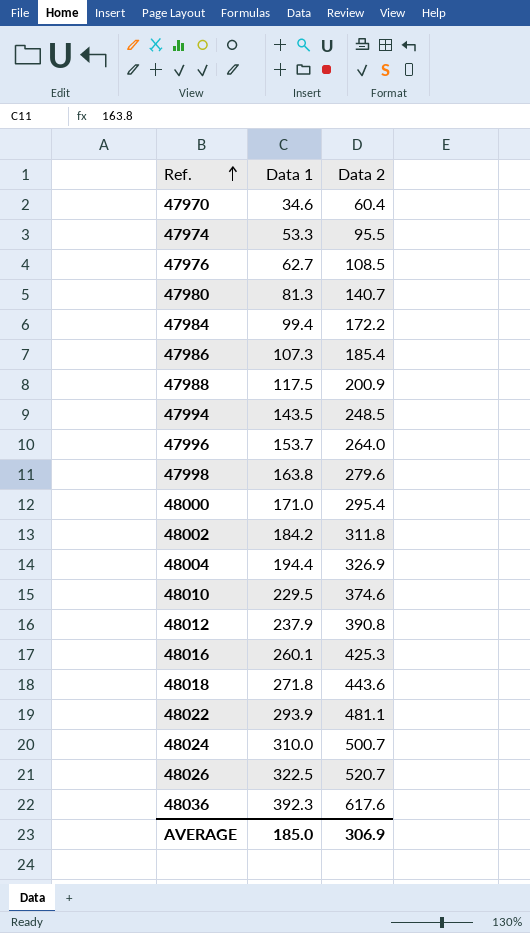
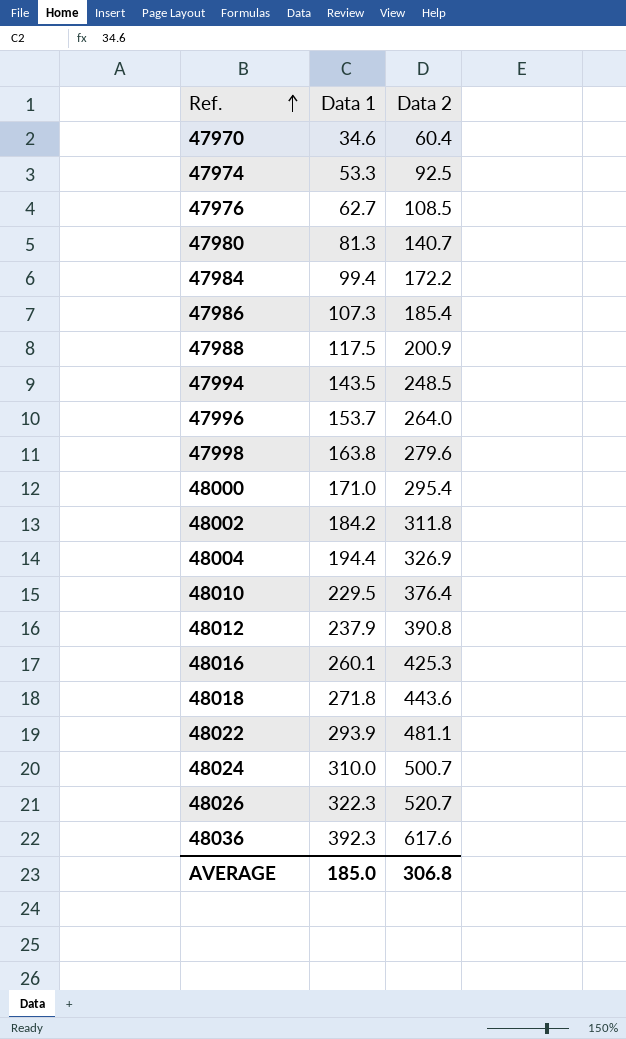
47974 | Data 2: 95.5 -> 92.5
48010 | Data 2: 374.6 -> 376.4
48026 | Data 1: 322.5 -> 322.3
AVERAGE | Data 2: 306.9 -> 306.8

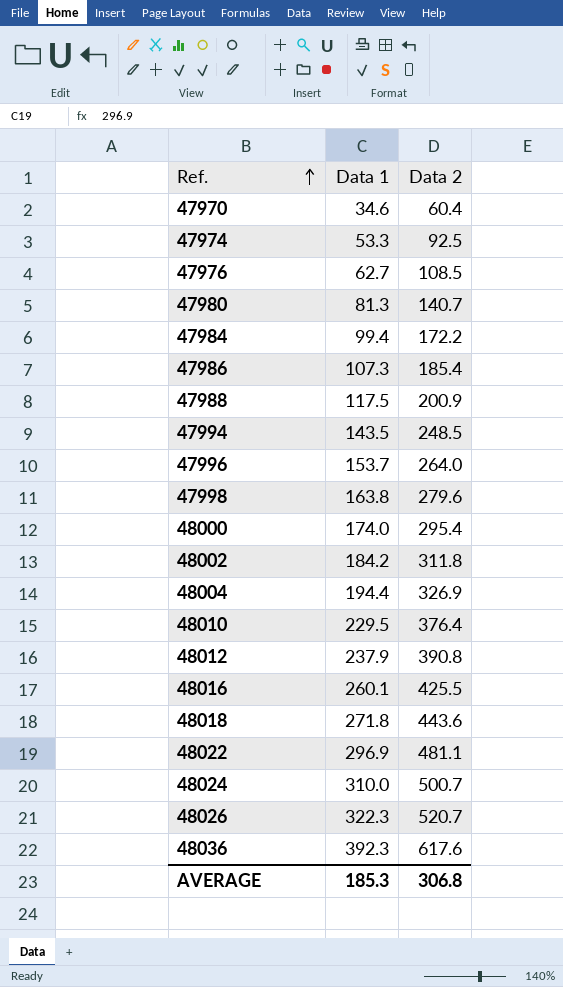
48000 | Data 1: 171.0 -> 174.0
48016 | Data 2: 425.3 -> 425.5
48022 | Data 1: 293.9 -> 296.9
AVERAGE | Data 1: 185.0 -> 185.3

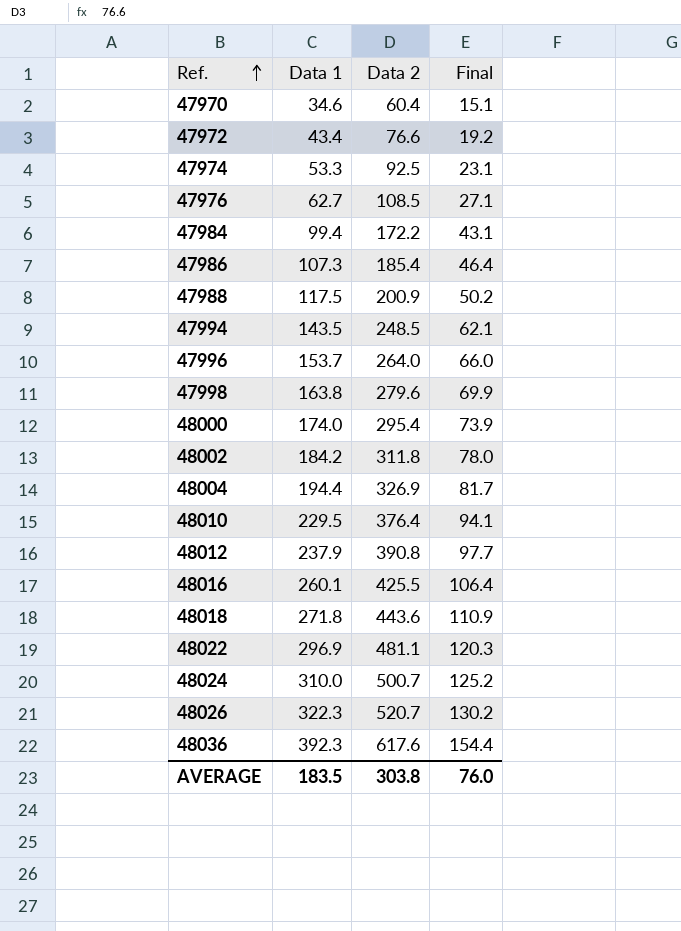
column Final | formula: none -> [Data 2] * 0.25
row 47980: 81.3 | 140.7 -> none
row 47972: none -> 43.4 | 76.6 | 19.2
AVERAGE | Data 1: 185.3 -> 183.5
AVERAGE | Data 2: 306.8 -> 303.8

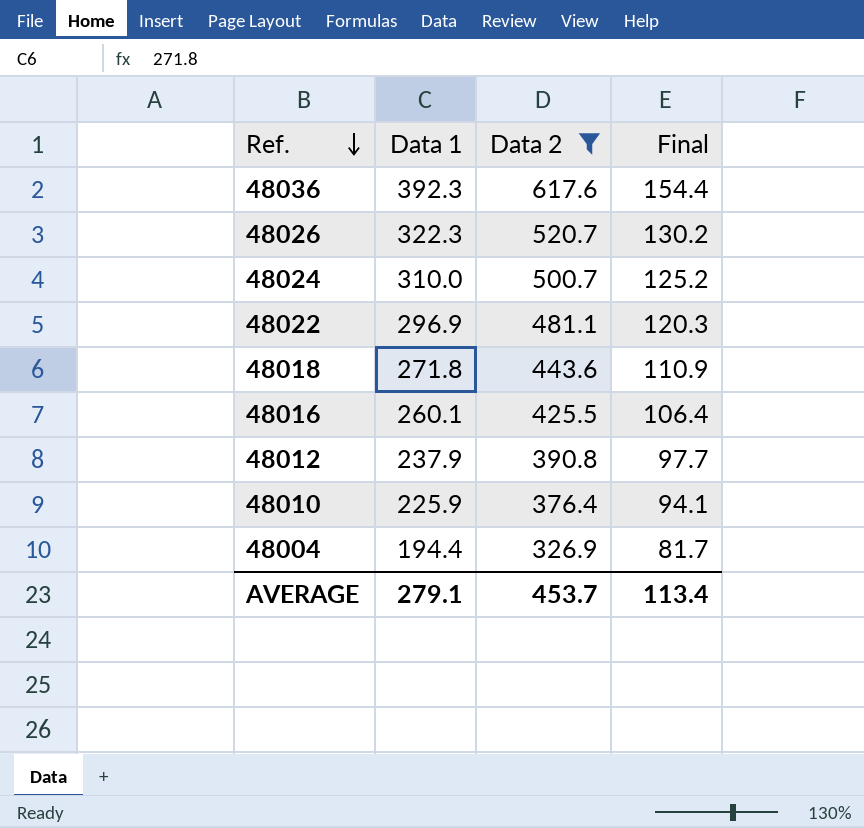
filter: none -> Data 2 >= 326.9
row order: Ref. ascending -> Ref. descending
48010 | Data 1: 229.5 -> 225.9
AVERAGE | Data 1: 183.5 -> 279.1
AVERAGE | Data 2: 303.8 -> 453.7
AVERAGE | Final: 76.0 -> 113.4

